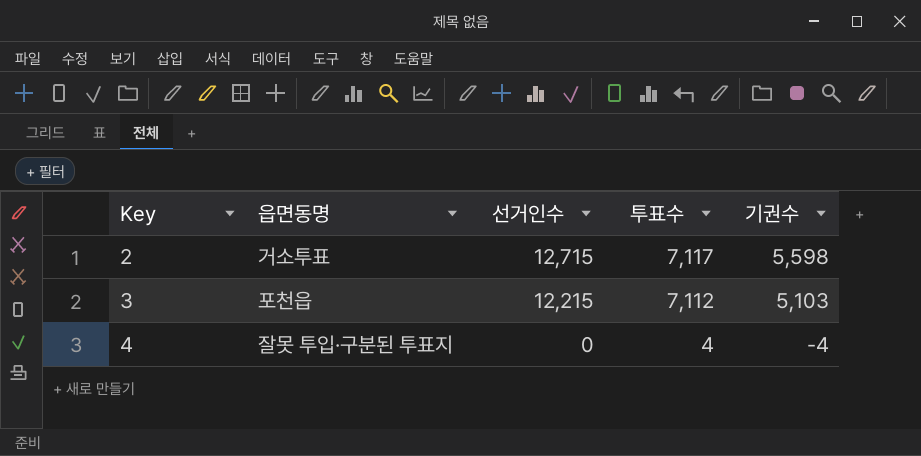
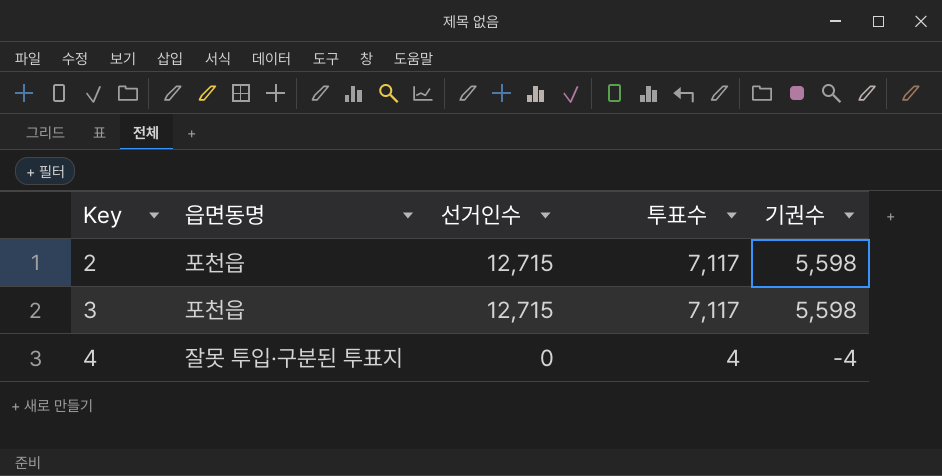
2 | 읍면동명: 거소투표 -> 포천읍
3 | 선거인수: 12,215 -> 12,715
3 | 투표수: 7,112 -> 7,117
3 | 기권수: 5,103 -> 5,598

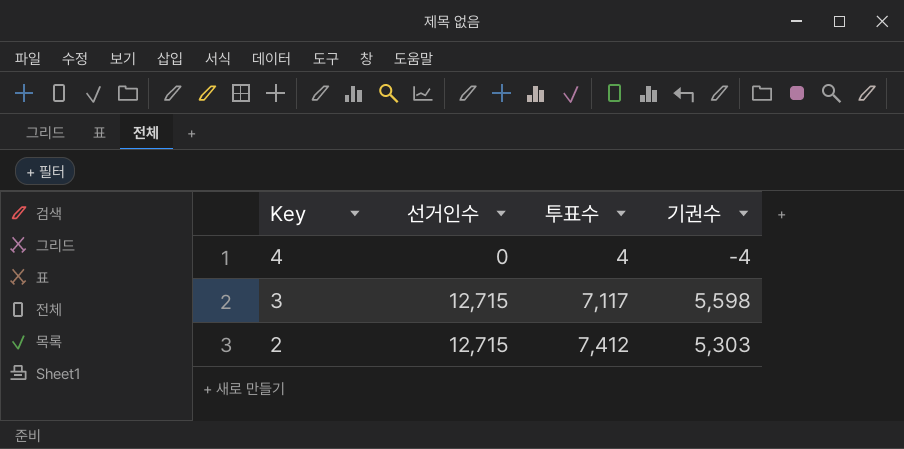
row order: Key ascending -> Key descending
column 읍면동명 | position: 2 -> none
2 | 투표수: 7,117 -> 7,412
2 | 기권수: 5,598 -> 5,303

